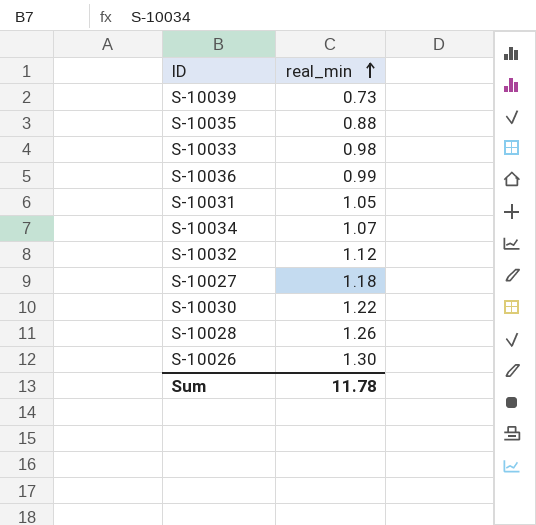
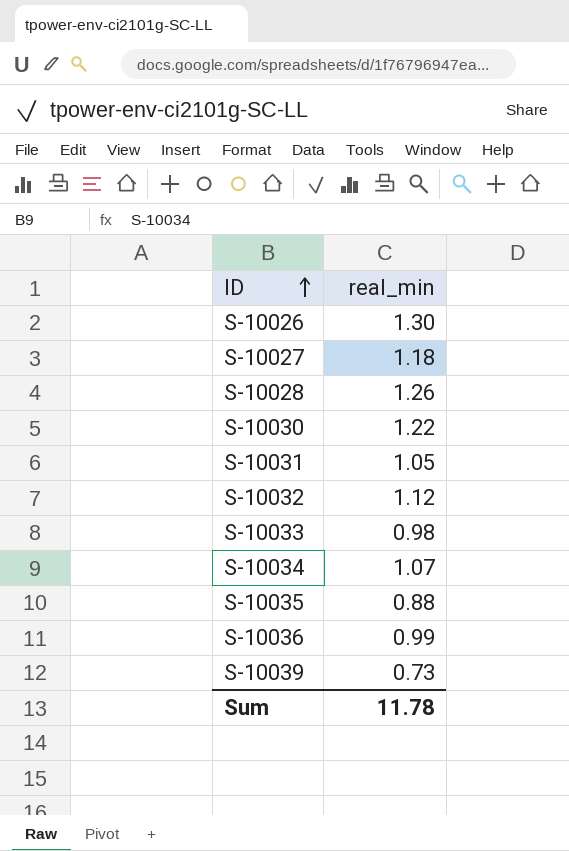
row order: real_min ascending -> ID ascending

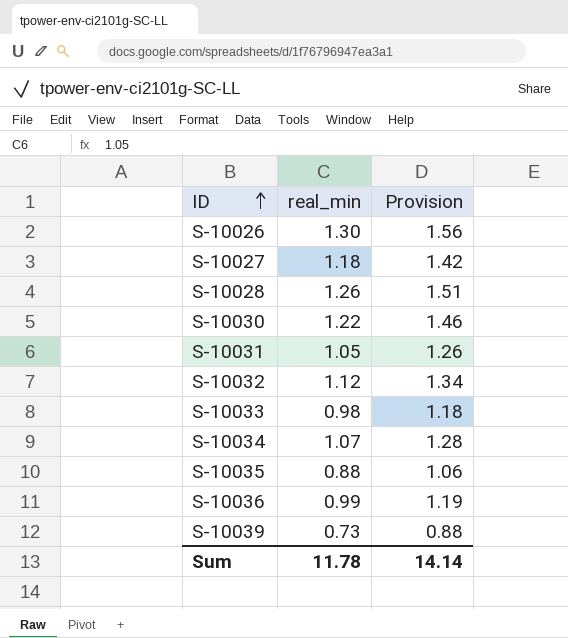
column Provision | formula: none -> [real_min] * 1.2

